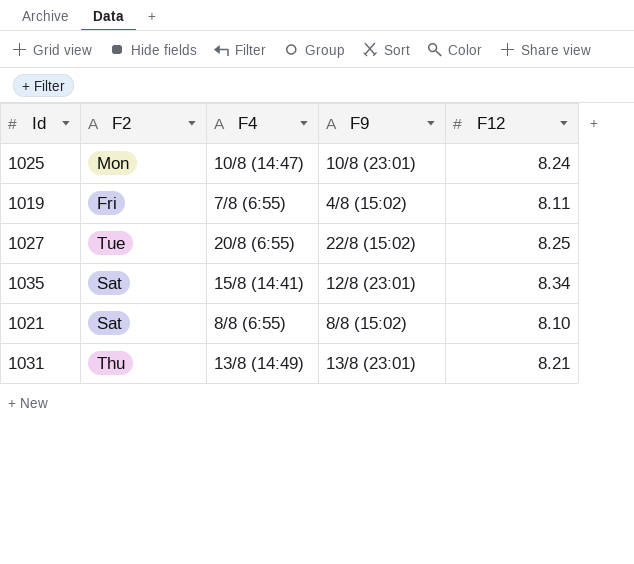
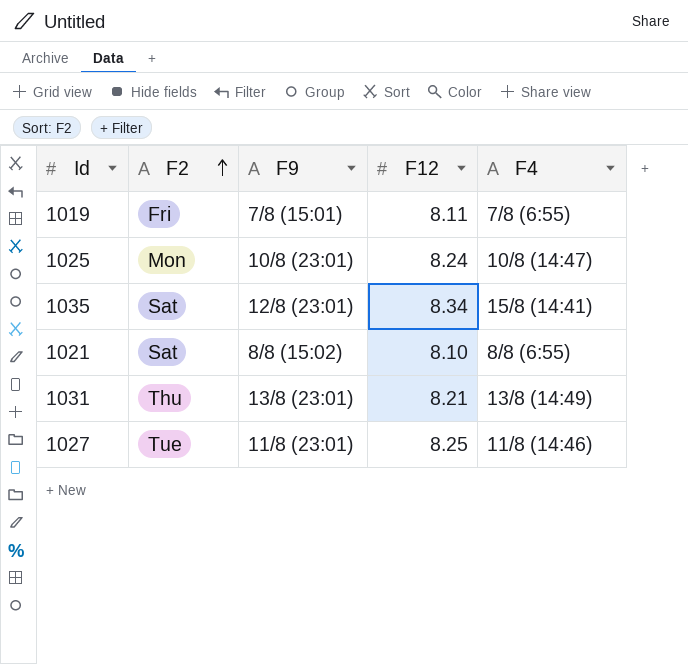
row order: none -> F2 ascending
column F4 | position: 3 -> 5
1019 | F9: 4/8 (15:02) -> 7/8 (15:01)
1027 | F9: 22/8 (15:02) -> 11/8 (23:01)
1027 | F4: 20/8 (6:55) -> 11/8 (14:46)

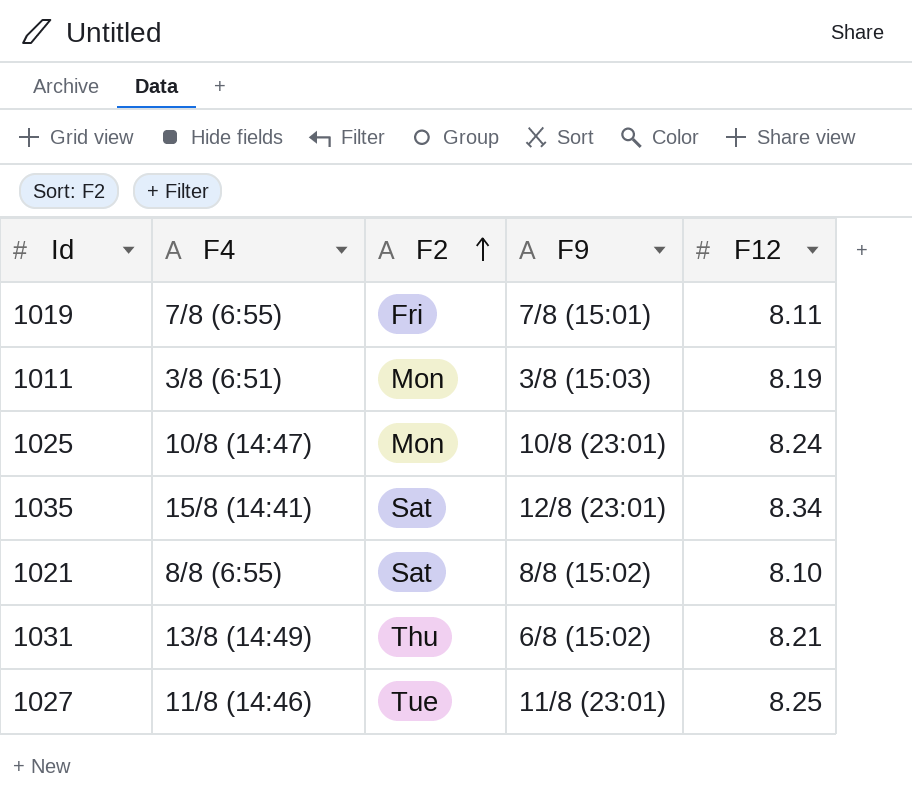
column F4 | position: 5 -> 2
row 1011: none -> 3/8 (6:51) | Mon | 3/8 (15:03) | 8.19
1031 | F9: 13/8 (23:01) -> 6/8 (15:02)

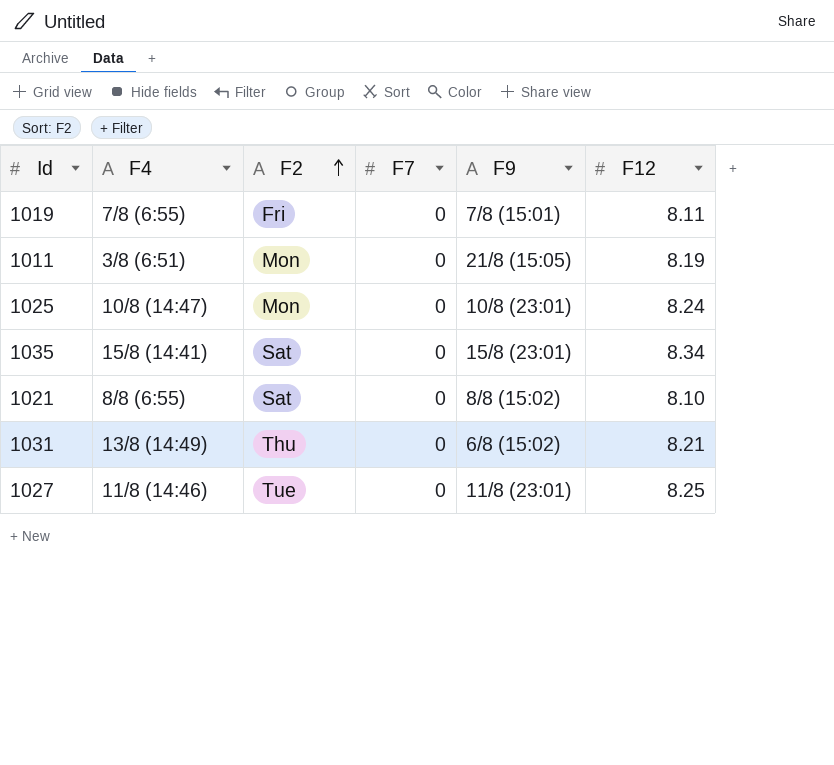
column F7 | position: none -> 4
1011 | F9: 3/8 (15:03) -> 21/8 (15:05)
1035 | F9: 12/8 (23:01) -> 15/8 (23:01)

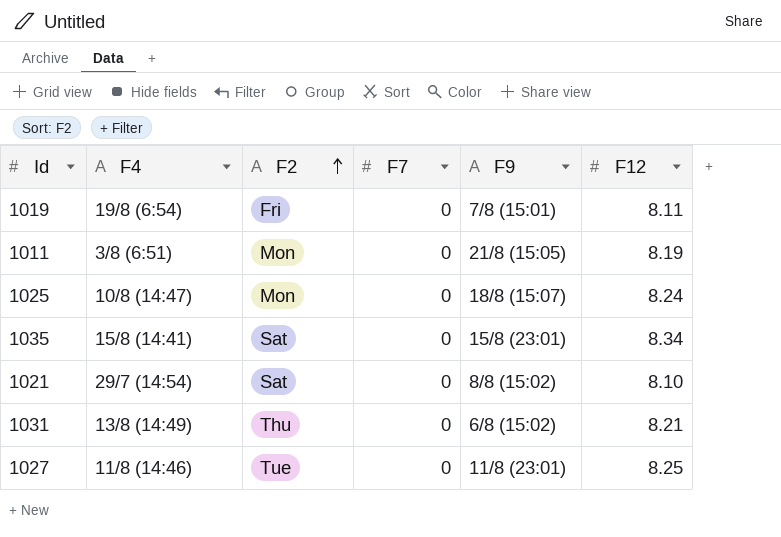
1019 | F4: 7/8 (6:55) -> 19/8 (6:54)
1025 | F9: 10/8 (23:01) -> 18/8 (15:07)
1021 | F4: 8/8 (6:55) -> 29/7 (14:54)

